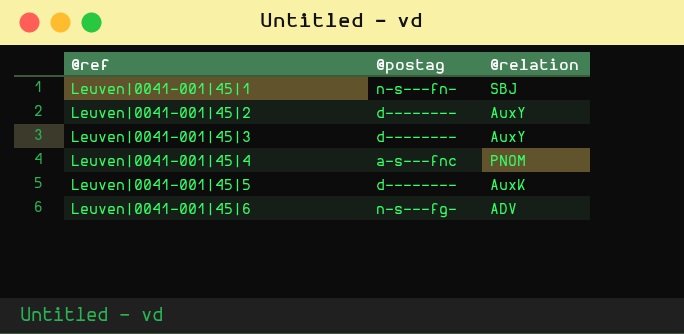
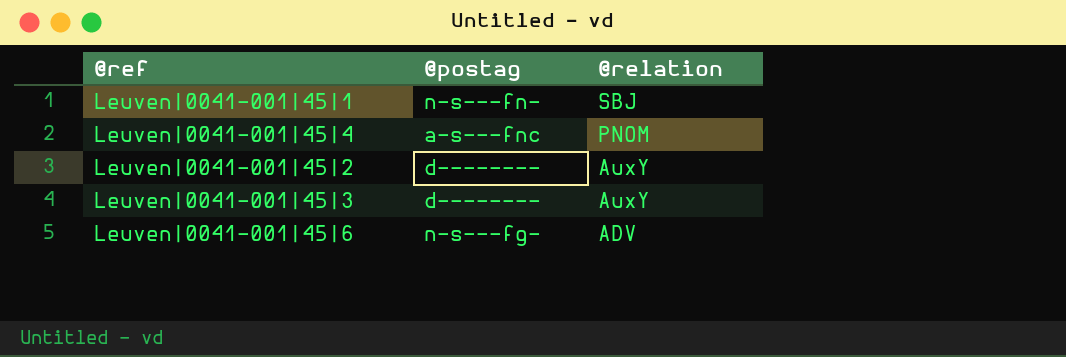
row order: @ref ascending -> @relation descending
row Leuven|0041-001|45|5: d-------- | AuxK -> none

